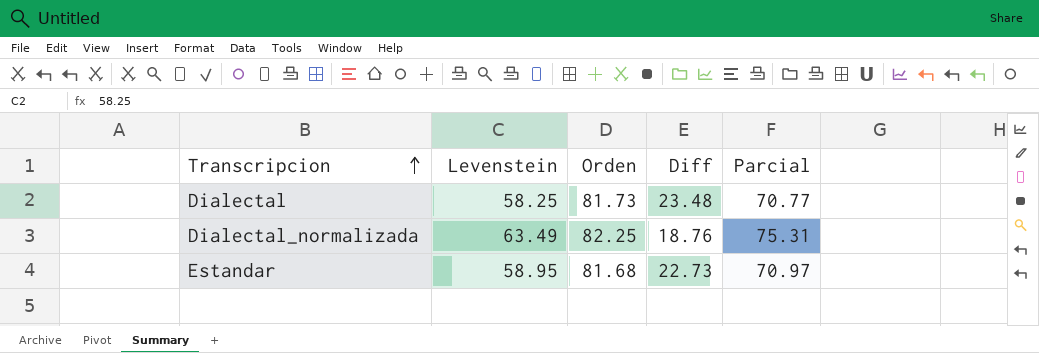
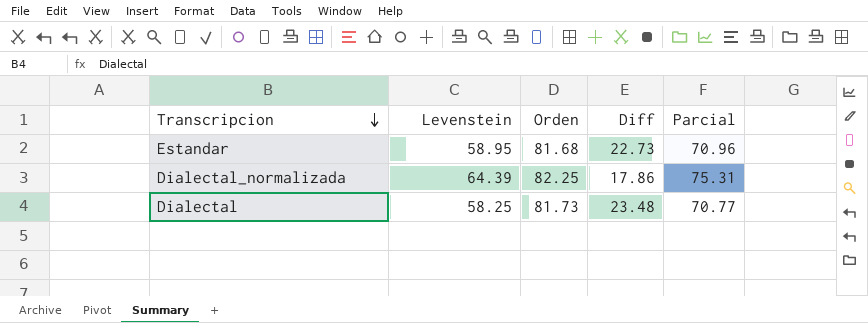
row order: Transcripcion ascending -> Transcripcion descending
Estandar | Parcial: 70.97 -> 70.96
Dialectal_normalizada | Levenstein: 63.49 -> 64.39
Dialectal_normalizada | Diff: 18.76 -> 17.86

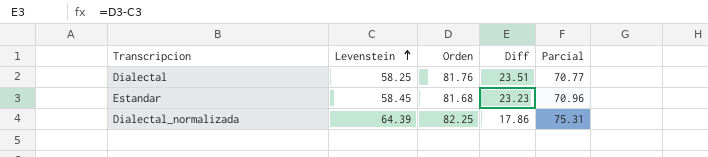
row order: Transcripcion descending -> Levenstein ascending
Dialectal | Orden: 81.73 -> 81.76
Dialectal | Diff: 23.48 -> 23.51
Estandar | Levenstein: 58.95 -> 58.45
Estandar | Diff: 22.73 -> 23.23

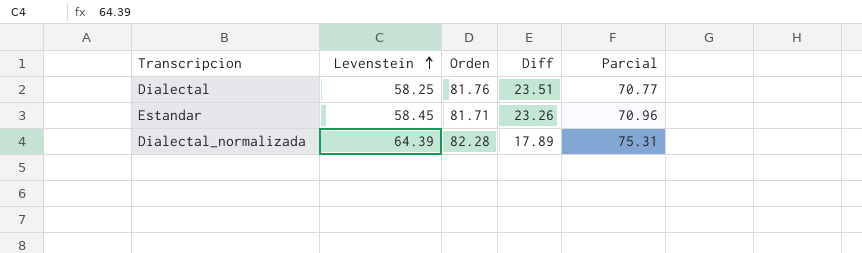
Estandar | Orden: 81.68 -> 81.71
Estandar | Diff: 23.23 -> 23.26
Dialectal_normalizada | Orden: 82.25 -> 82.28
Dialectal_normalizada | Diff: 17.86 -> 17.89

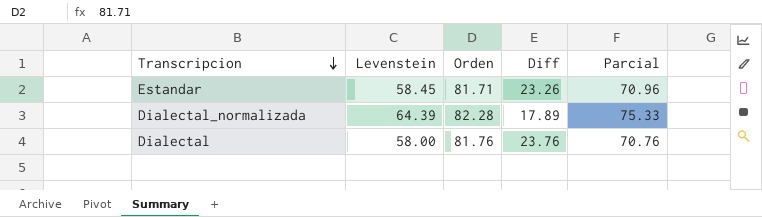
row order: Levenstein ascending -> Transcripcion descending
Dialectal_normalizada | Parcial: 75.31 -> 75.33
Dialectal | Levenstein: 58.25 -> 58.00
Dialectal | Diff: 23.51 -> 23.76
Dialectal | Parcial: 70.77 -> 70.76

